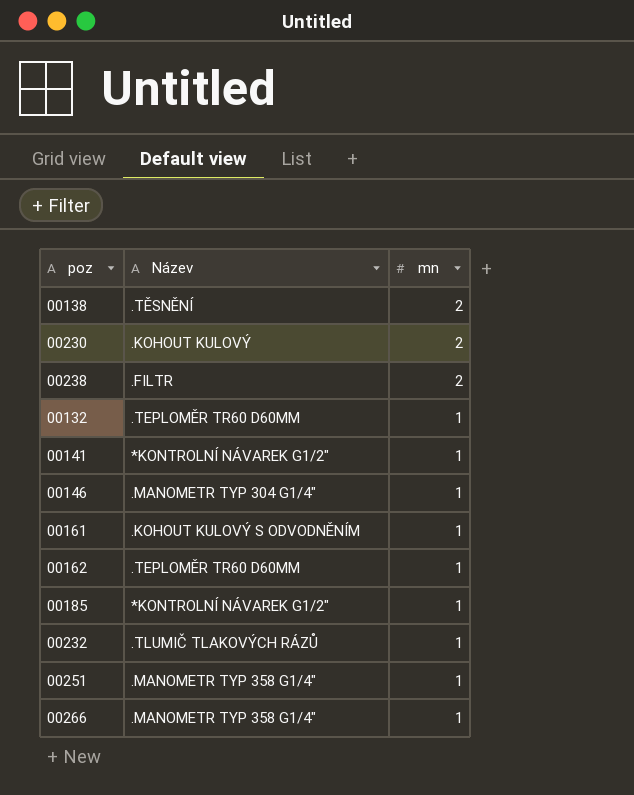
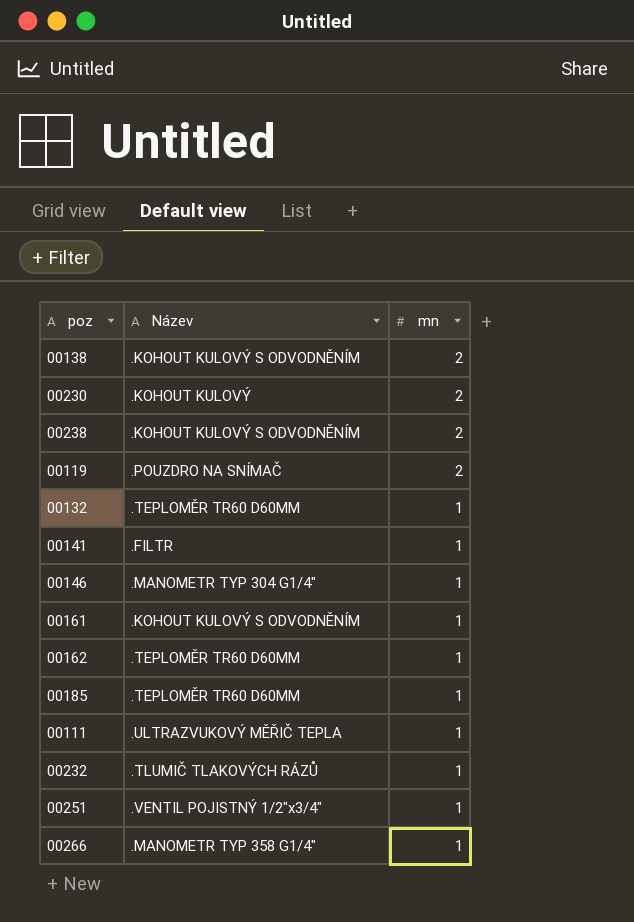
00138 | Název: .TĚSNĚNÍ -> .KOHOUT KULOVÝ S ODVODNĚNÍM
00238 | Název: .FILTR -> .KOHOUT KULOVÝ S ODVODNĚNÍM
row 00119: none -> .POUZDRO NA SNÍMAČ | 2
00141 | Název: *KONTROLNÍ NÁVAREK G1/2" -> .FILTR
00185 | Název: *KONTROLNÍ NÁVAREK G1/2" -> .TEPLOMĚR TR60 D60MM
row 00111: none -> .ULTRAZVUKOVÝ MĚŘIČ TEPLA | 1
00251 | Název: .MANOMETR TYP 358 G1/4" -> .VENTIL POJISTNÝ 1/2"x3/4"

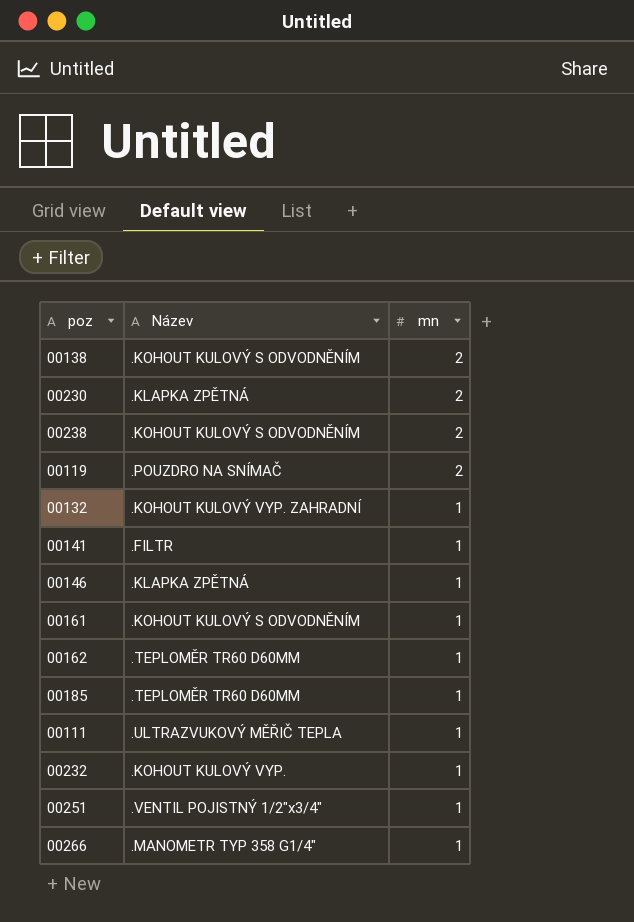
00230 | Název: .KOHOUT KULOVÝ -> .KLAPKA ZPĚTNÁ
00132 | Název: .TEPLOMĚR TR60 D60MM -> .KOHOUT KULOVÝ VYP. ZAHRADNÍ
00146 | Název: .MANOMETR TYP 304 G1/4" -> .KLAPKA ZPĚTNÁ
00232 | Název: .TLUMIČ TLAKOVÝCH RÁZŮ -> .KOHOUT KULOVÝ VYP.

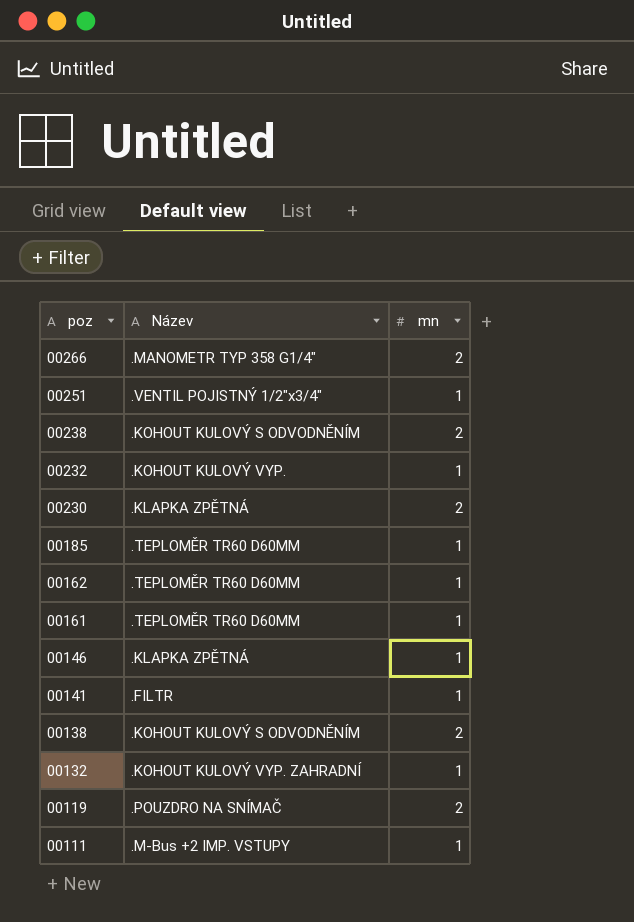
row order: mn descending -> poz descending
00266 | mn: 1 -> 2
00161 | Název: .KOHOUT KULOVÝ S ODVODNĚNÍM -> .TEPLOMĚR TR60 D60MM
00111 | Název: .ULTRAZVUKOVÝ MĚŘIČ TEPLA -> .M-Bus +2 IMP. VSTUPY

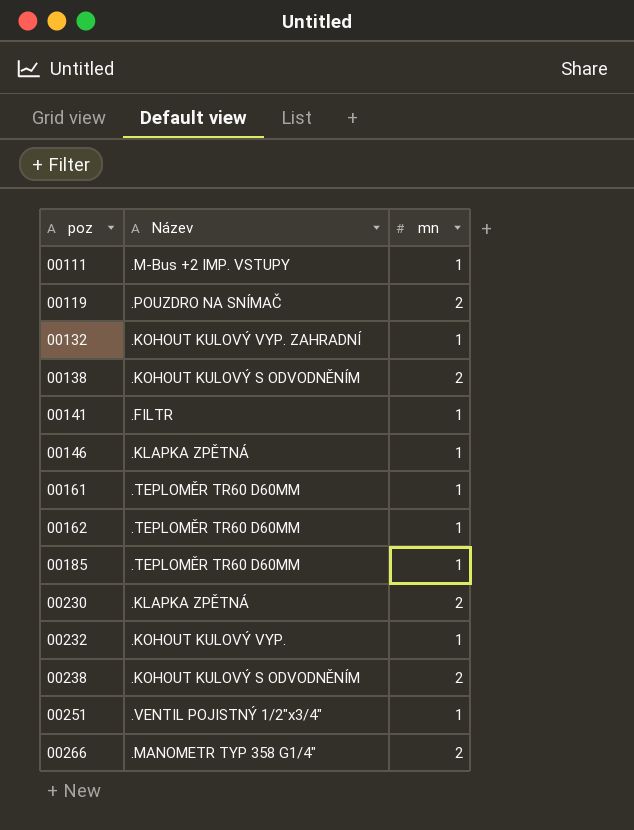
row order: poz descending -> poz ascending

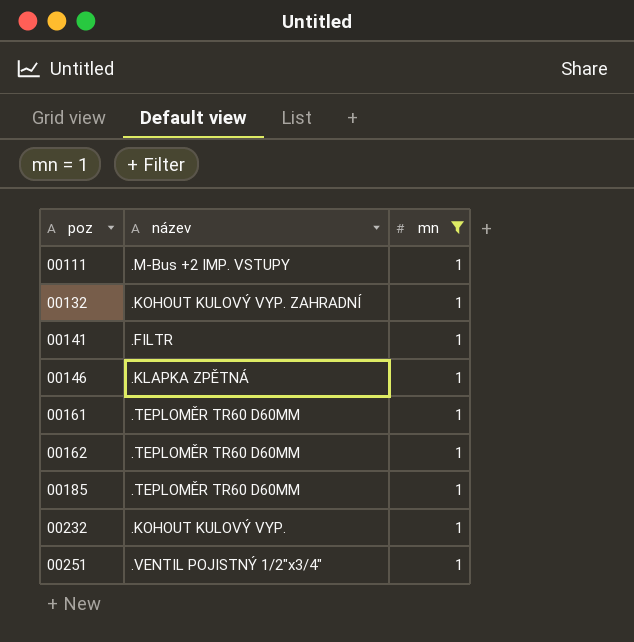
filter: none -> mn = 1
column name: Název -> název

